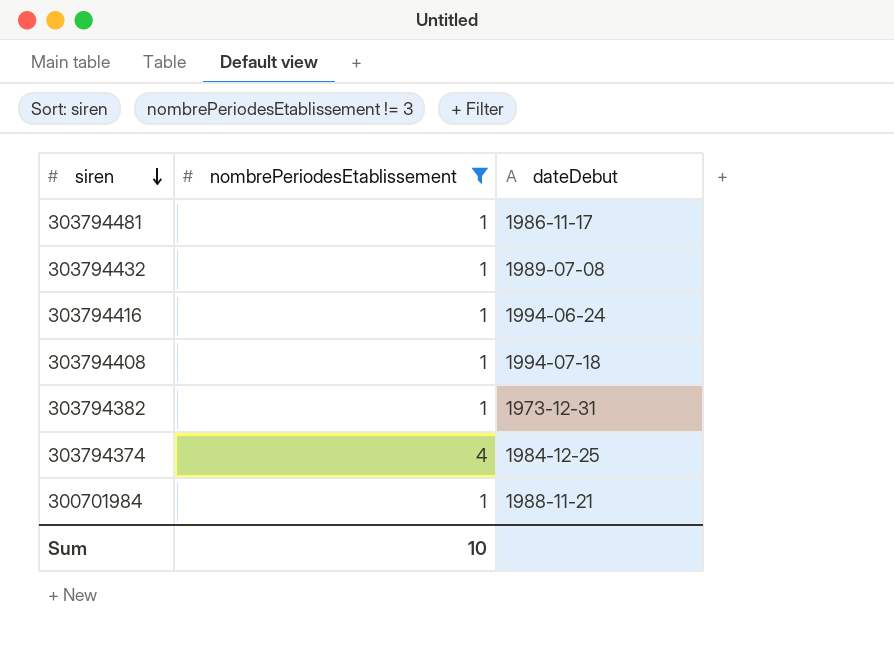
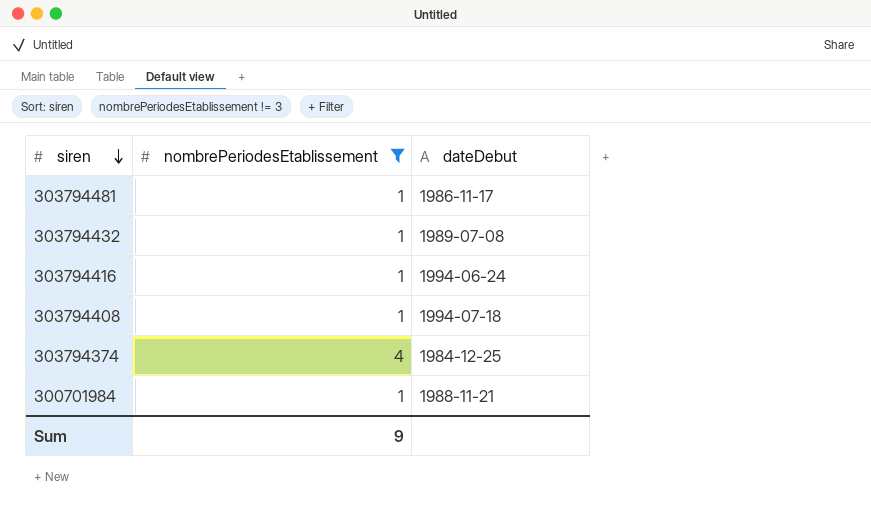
row 303794382: 1 | 1973-12-31 -> none
Sum | nombrePeriodesEtablissement: 10 -> 9

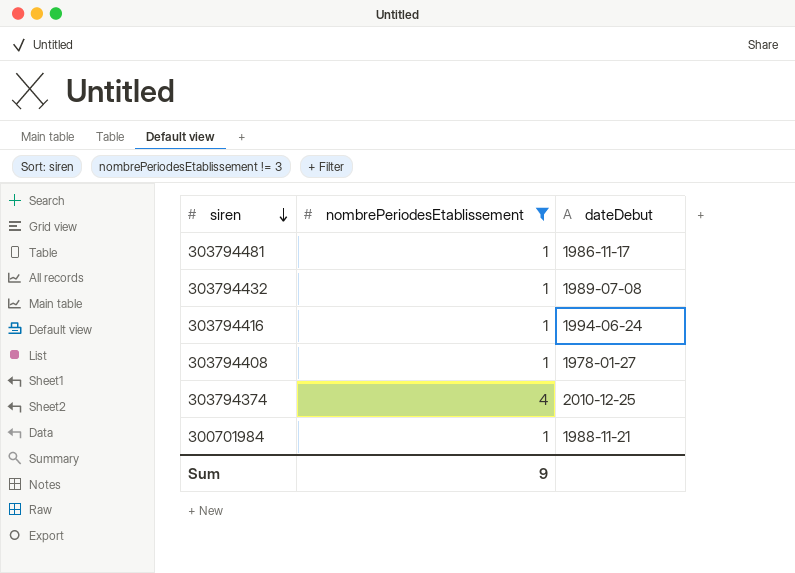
303794408 | dateDebut: 1994-07-18 -> 1978-01-27
303794374 | dateDebut: 1984-12-25 -> 2010-12-25

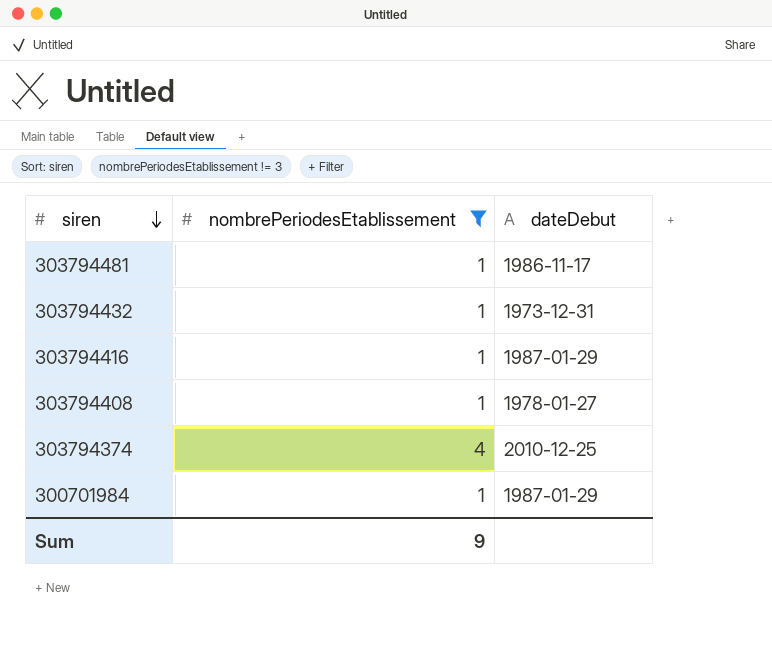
303794432 | dateDebut: 1989-07-08 -> 1973-12-31
303794416 | dateDebut: 1994-06-24 -> 1987-01-29
300701984 | dateDebut: 1988-11-21 -> 1987-01-29

